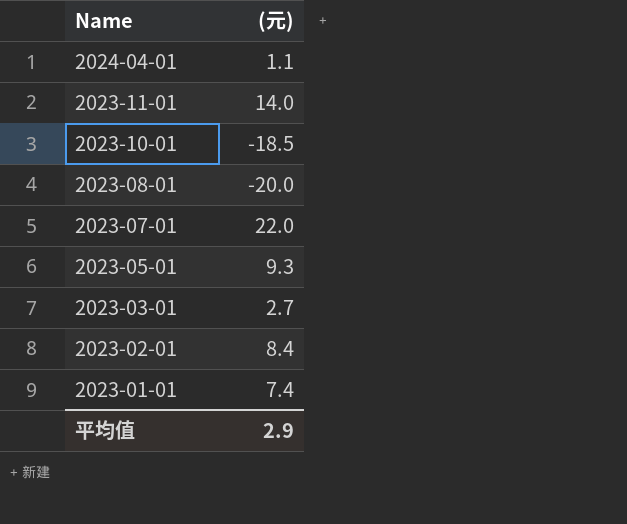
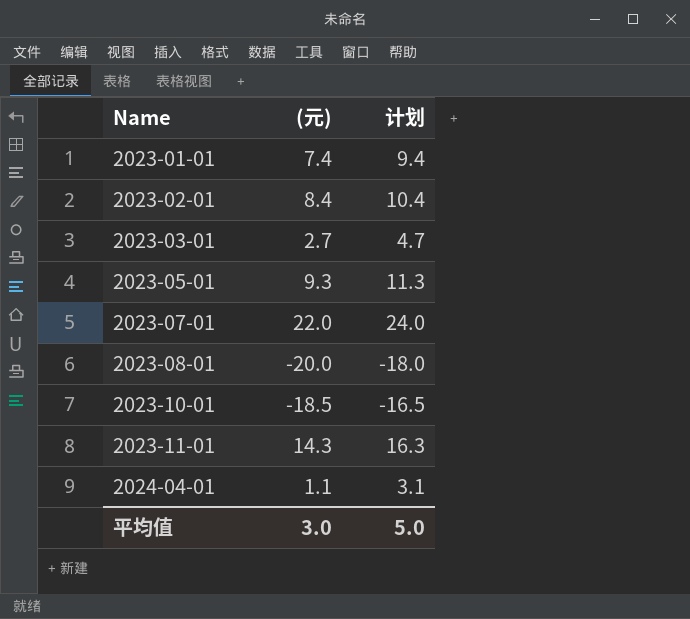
row order: Name descending -> Name ascending
column 计划 | formula: none -> [(元)] + 2
2023-11-01 | (元): 14.0 -> 14.3
平均值 | (元): 2.9 -> 3.0

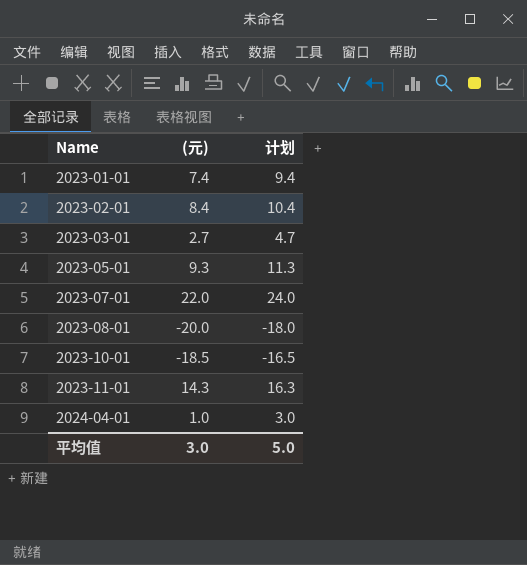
2024-04-01 | (元): 1.1 -> 1.0
2024-04-01 | 计划: 3.1 -> 3.0

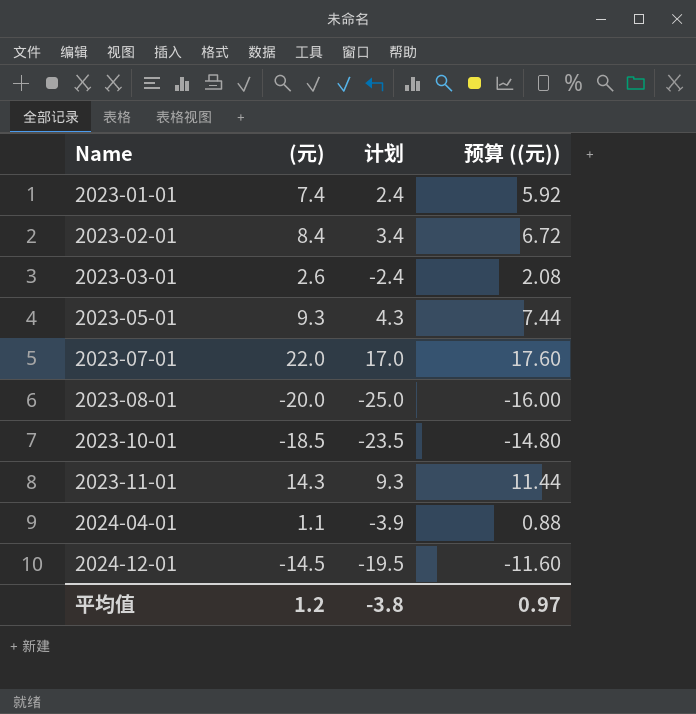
column 计划 | formula: [(元)] + 2 -> [(元)] - 5
column 预算 ((元)) | formula: none -> [(元)] * 0.8
2023-03-01 | (元): 2.7 -> 2.6
2024-04-01 | (元): 1.0 -> 1.1
row 2024-12-01: none -> -14.5 | -19.5 | -11.60
平均值 | (元): 3.0 -> 1.2
平均值 | 计划: 5.0 -> -3.8

